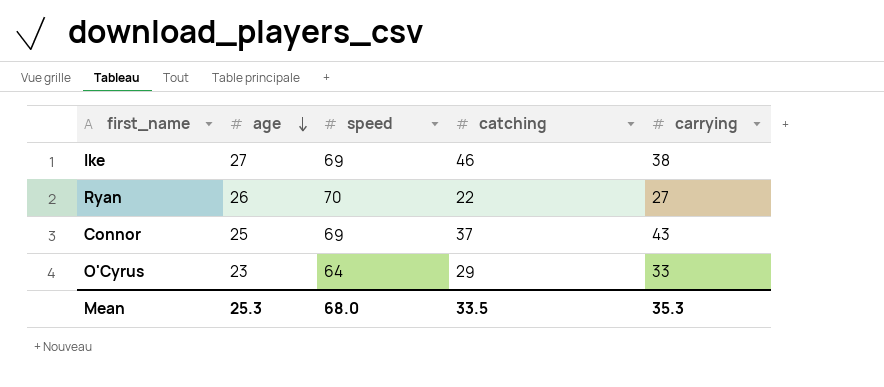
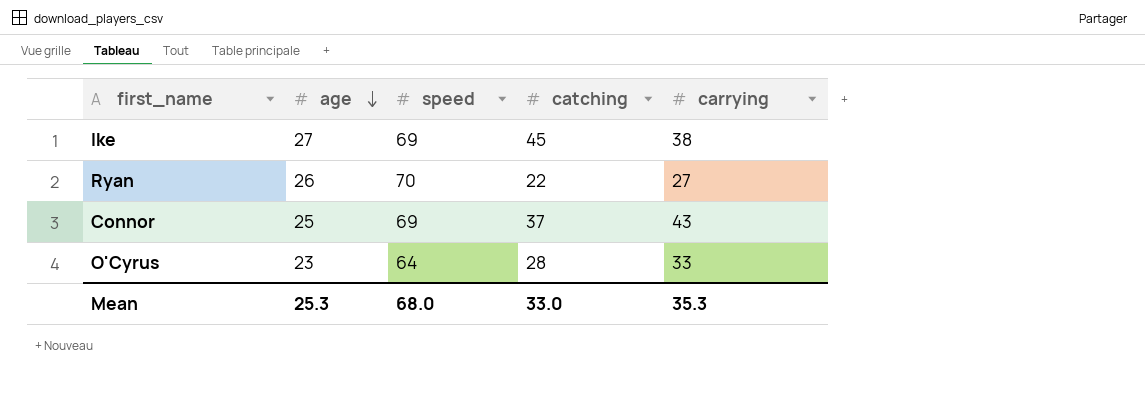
Ike | catching: 46 -> 45
O'Cyrus | catching: 29 -> 28
Mean | catching: 33.5 -> 33.0

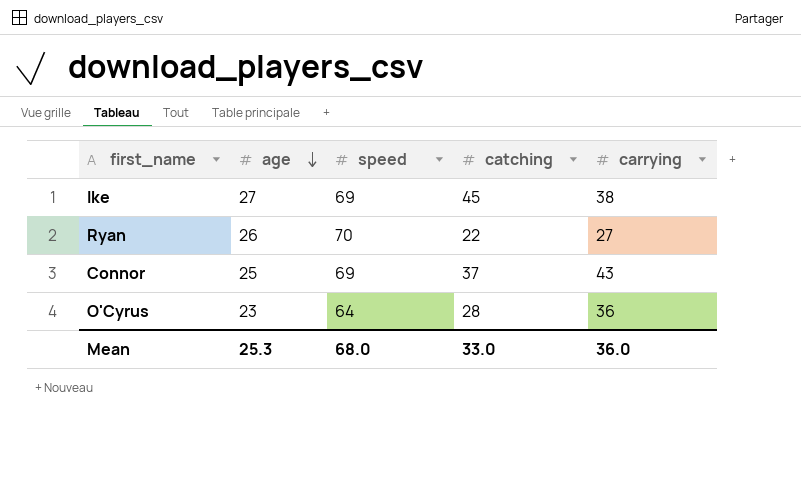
O'Cyrus | carrying: 33 -> 36
Mean | carrying: 35.3 -> 36.0

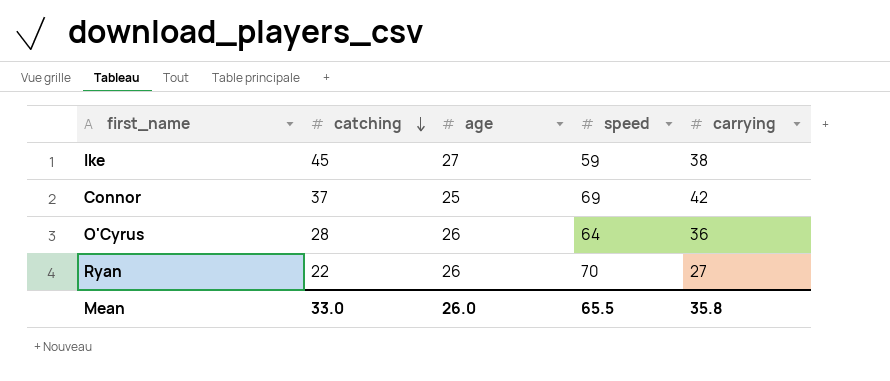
row order: age descending -> catching descending
column catching | position: 4 -> 2
Ike | speed: 69 -> 59
Connor | carrying: 43 -> 42
O'Cyrus | age: 23 -> 26
Mean | age: 25.3 -> 26.0
Mean | speed: 68.0 -> 65.5
Mean | carrying: 36.0 -> 35.8

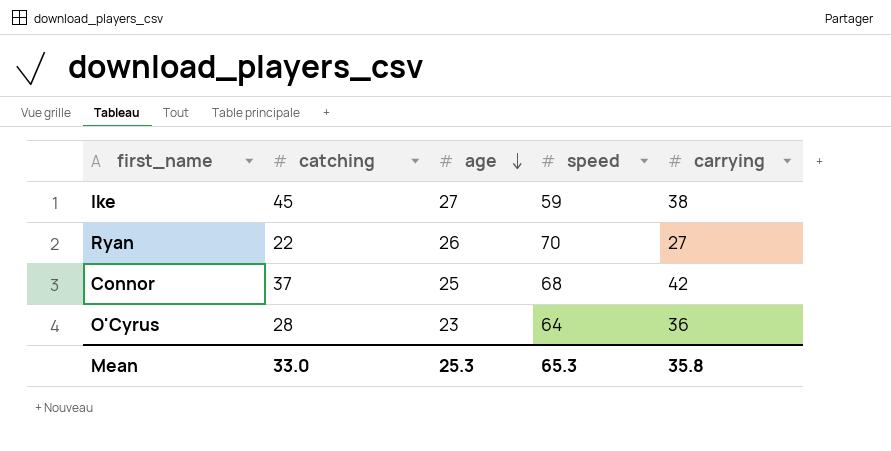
row order: catching descending -> age descending
Connor | speed: 69 -> 68
O'Cyrus | age: 26 -> 23
Mean | age: 26.0 -> 25.3
Mean | speed: 65.5 -> 65.3

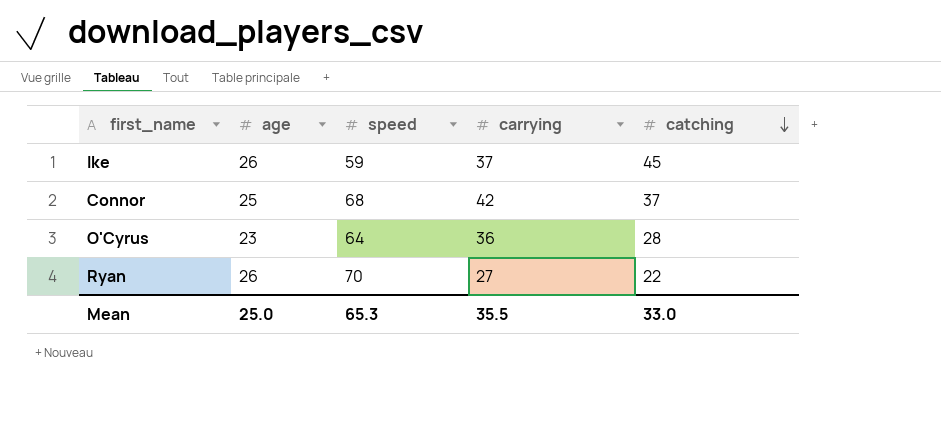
row order: age descending -> catching descending
column catching | position: 2 -> 5
Ike | age: 27 -> 26
Ike | carrying: 38 -> 37
Mean | age: 25.3 -> 25.0
Mean | carrying: 35.8 -> 35.5

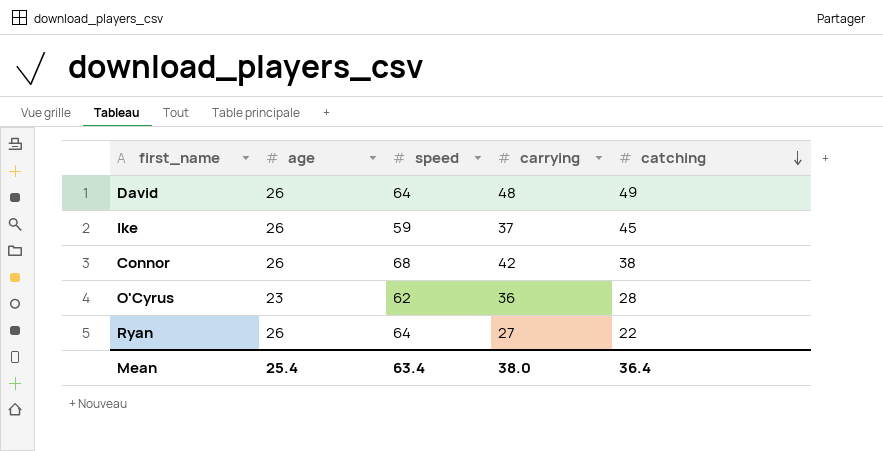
row David: none -> 26 | 64 | 48 | 49
Connor | age: 25 -> 26
Connor | catching: 37 -> 38
O'Cyrus | speed: 64 -> 62
Ryan | speed: 70 -> 64
Mean | age: 25.0 -> 25.4
Mean | speed: 65.3 -> 63.4
Mean | carrying: 35.5 -> 38.0
Mean | catching: 33.0 -> 36.4

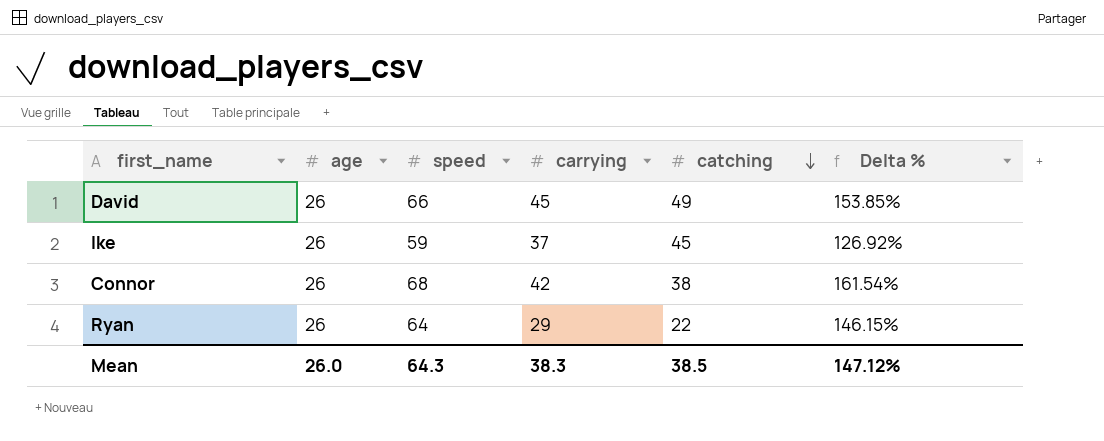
column Delta % | formula: none -> ([speed] - [age]) / [age]
row O'Cyrus: 23 | 62 | 36 | 28 -> none
David | speed: 64 -> 66
David | carrying: 48 -> 45
Ryan | carrying: 27 -> 29
Mean | age: 25.4 -> 26.0
Mean | speed: 63.4 -> 64.3
Mean | carrying: 38.0 -> 38.3
Mean | catching: 36.4 -> 38.5

